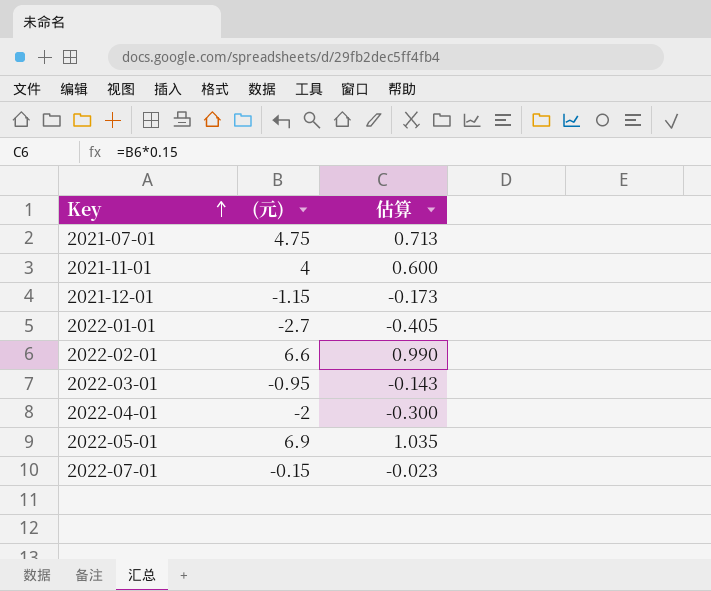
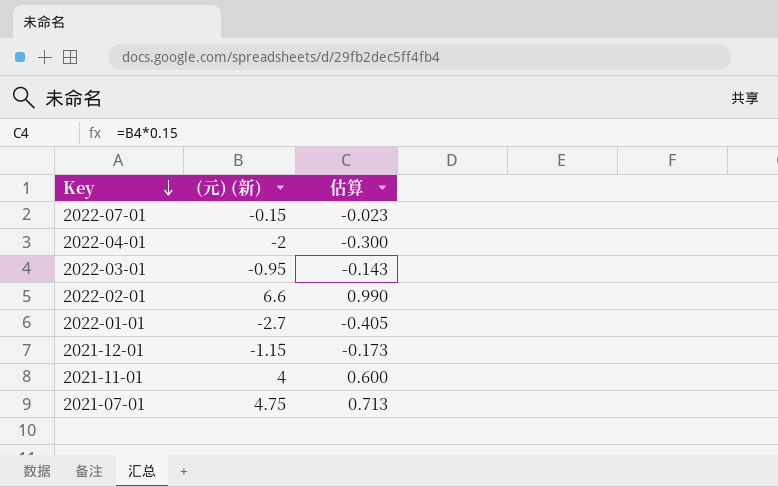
row order: Key ascending -> Key descending
column name: (元) -> (元) (新)
row 2022-05-01: 6.9 | 1.035 -> none

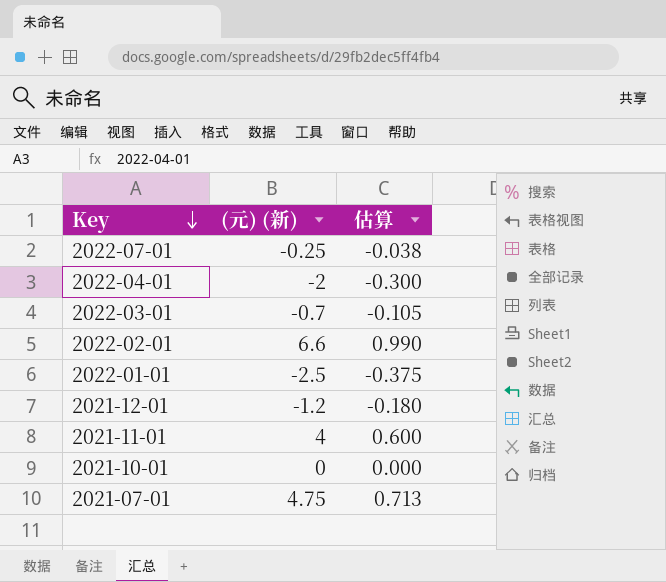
2022-07-01 | (元) (新): -0.15 -> -0.25
2022-07-01 | 估算: -0.023 -> -0.038
2022-03-01 | (元) (新): -0.95 -> -0.7
2022-03-01 | 估算: -0.143 -> -0.105
2022-01-01 | (元) (新): -2.7 -> -2.5
2022-01-01 | 估算: -0.405 -> -0.375
2021-12-01 | (元) (新): -1.15 -> -1.2
2021-12-01 | 估算: -0.173 -> -0.180
row 2021-10-01: none -> 0 | 0.000

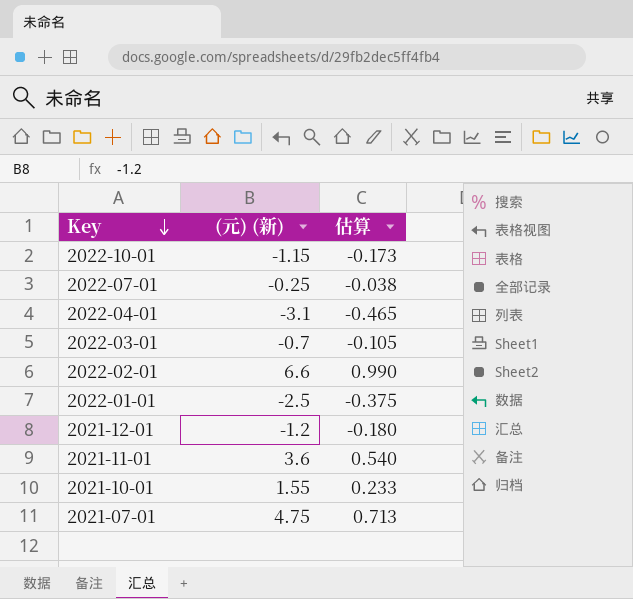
row 2022-10-01: none -> -1.15 | -0.173
2022-04-01 | (元) (新): -2 -> -3.1
2022-04-01 | 估算: -0.300 -> -0.465
2021-11-01 | (元) (新): 4 -> 3.6
2021-11-01 | 估算: 0.600 -> 0.540
2021-10-01 | (元) (新): 0 -> 1.55
2021-10-01 | 估算: 0.000 -> 0.233

